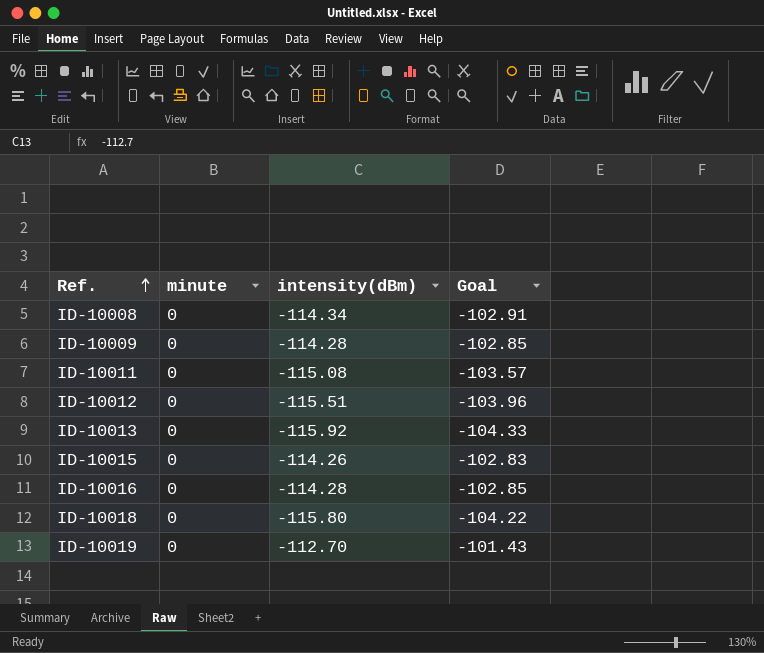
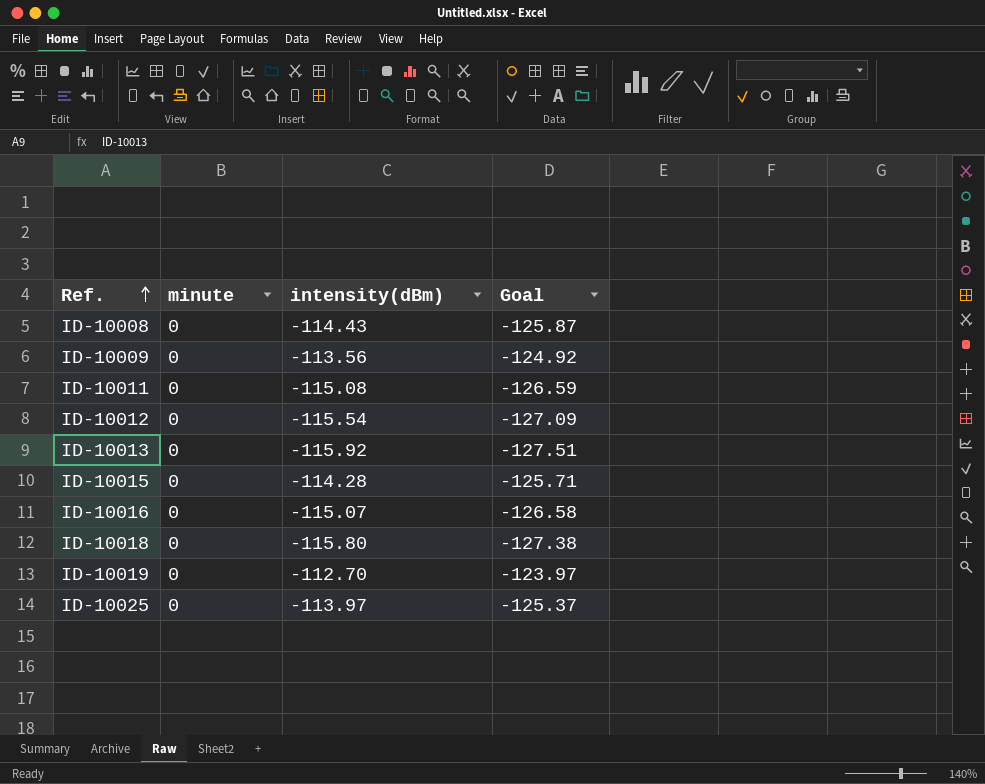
column Goal | formula: [intensity(dBm)] * 0.9 -> [intensity(dBm)] * 1.1
ID-10008 | intensity(dBm): -114.34 -> -114.43
ID-10009 | intensity(dBm): -114.28 -> -113.56
ID-10012 | intensity(dBm): -115.51 -> -115.54
ID-10015 | intensity(dBm): -114.26 -> -114.28
ID-10016 | intensity(dBm): -114.28 -> -115.07
row ID-10025: none -> 0 | -113.97 | -125.37

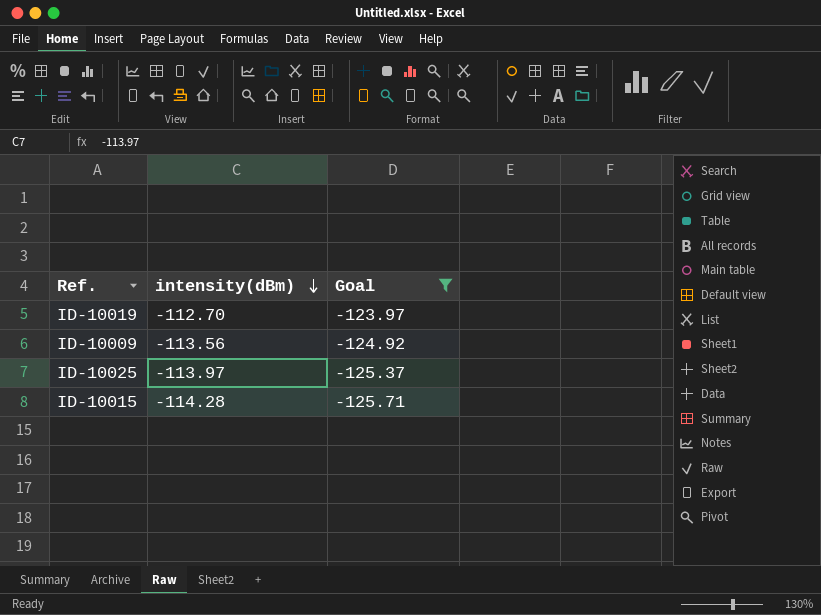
filter: none -> Goal >= -125.71
row order: Ref. ascending -> intensity(dBm) descending
column minute | position: 2 -> none

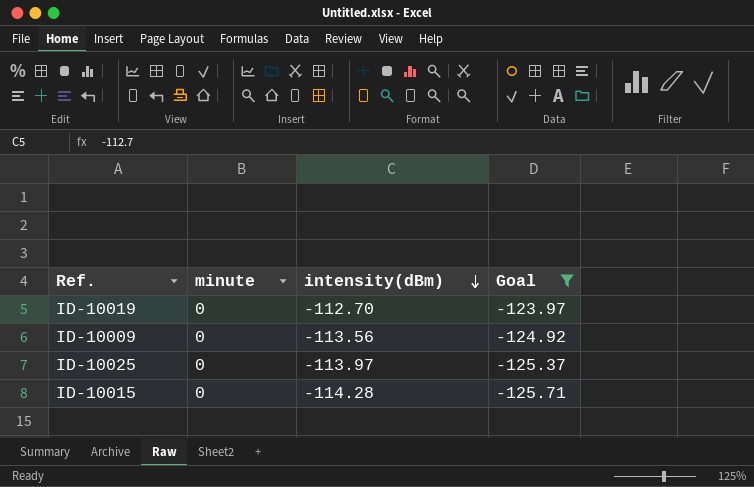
column minute | position: none -> 2

